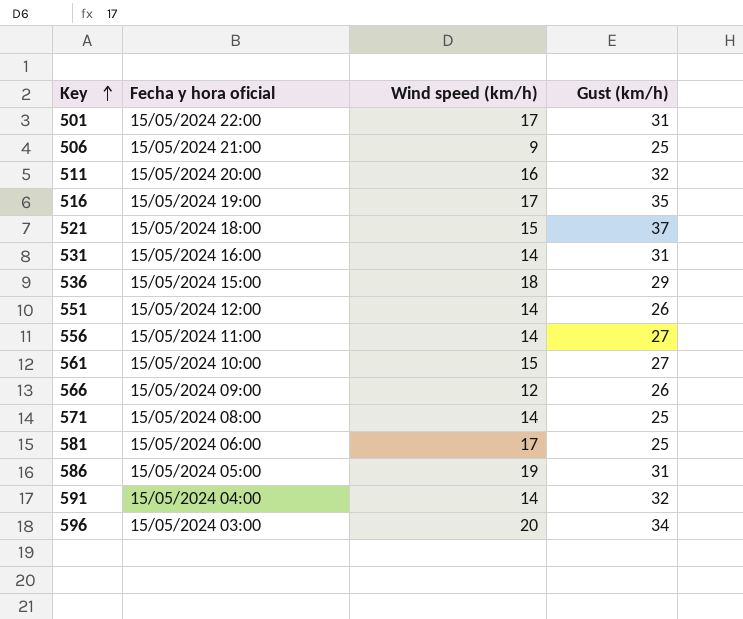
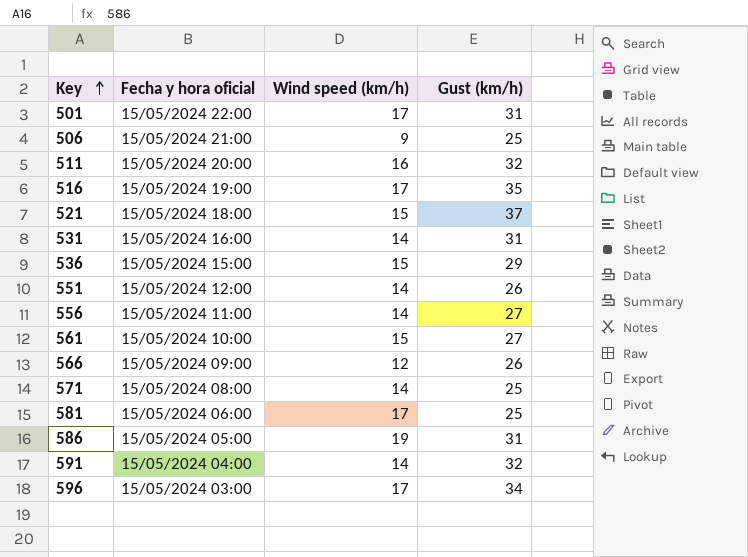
536 | Wind speed (km/h): 18 -> 15
596 | Wind speed (km/h): 20 -> 17

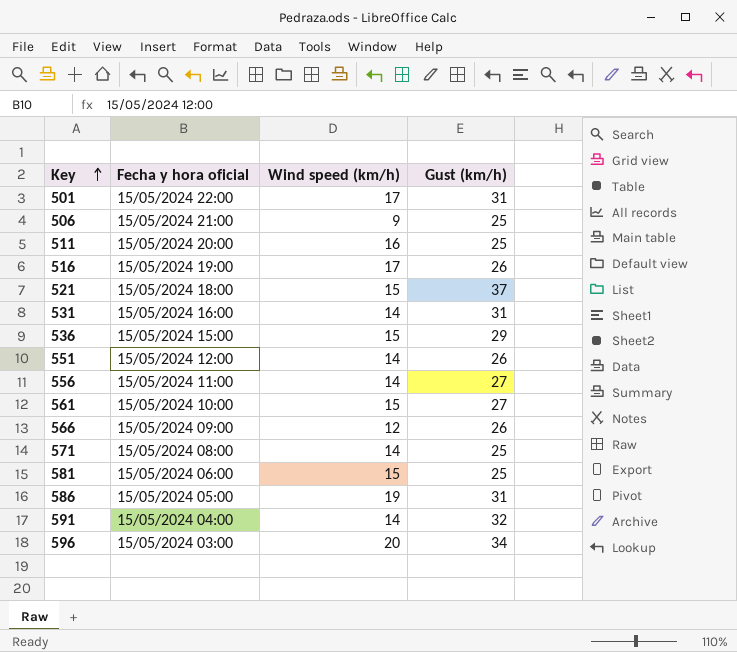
511 | Gust (km/h): 32 -> 25
516 | Gust (km/h): 35 -> 26
581 | Wind speed (km/h): 17 -> 15
596 | Wind speed (km/h): 17 -> 20

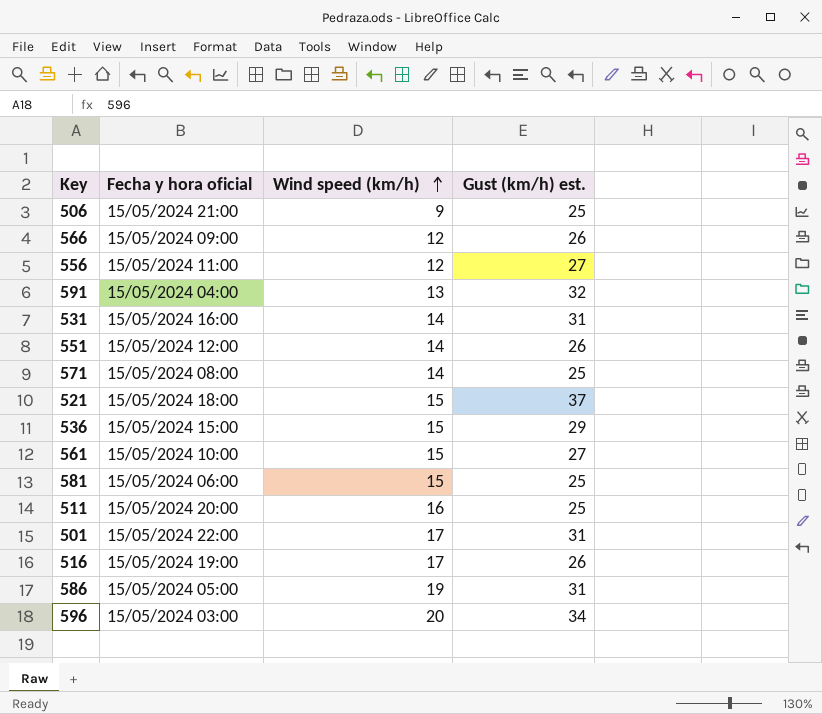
row order: Key ascending -> Wind speed (km/h) ascending
column name: Gust (km/h) -> Gust (km/h) est.
556 | Wind speed (km/h): 14 -> 12
591 | Wind speed (km/h): 14 -> 13

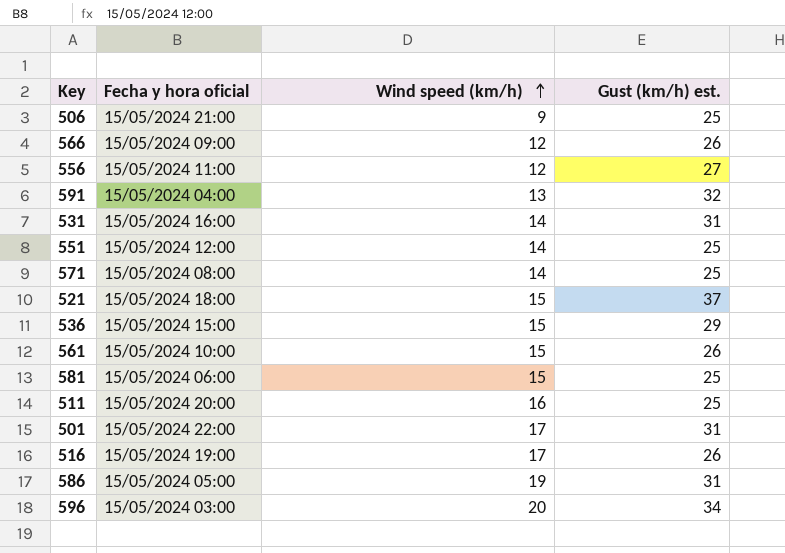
551 | Gust (km/h) est.: 26 -> 25
561 | Gust (km/h) est.: 27 -> 26

